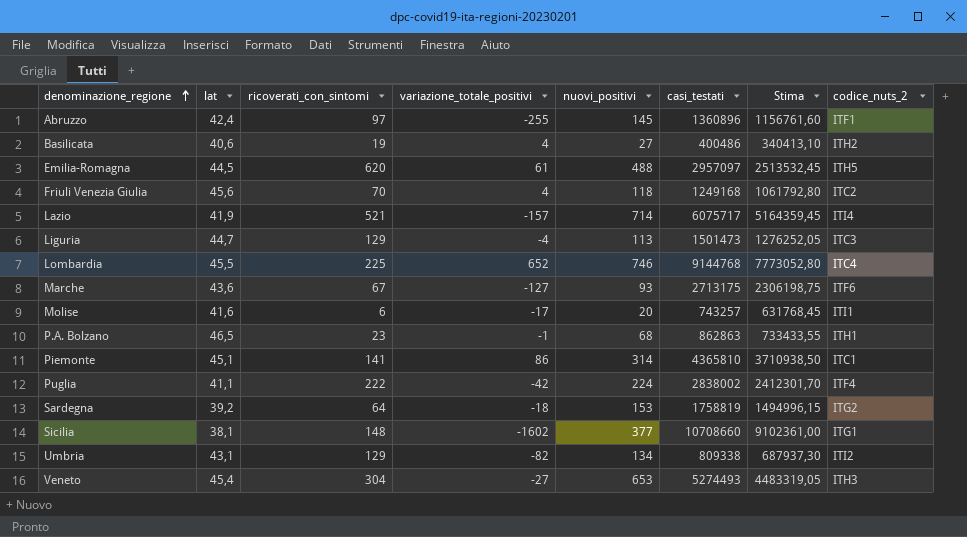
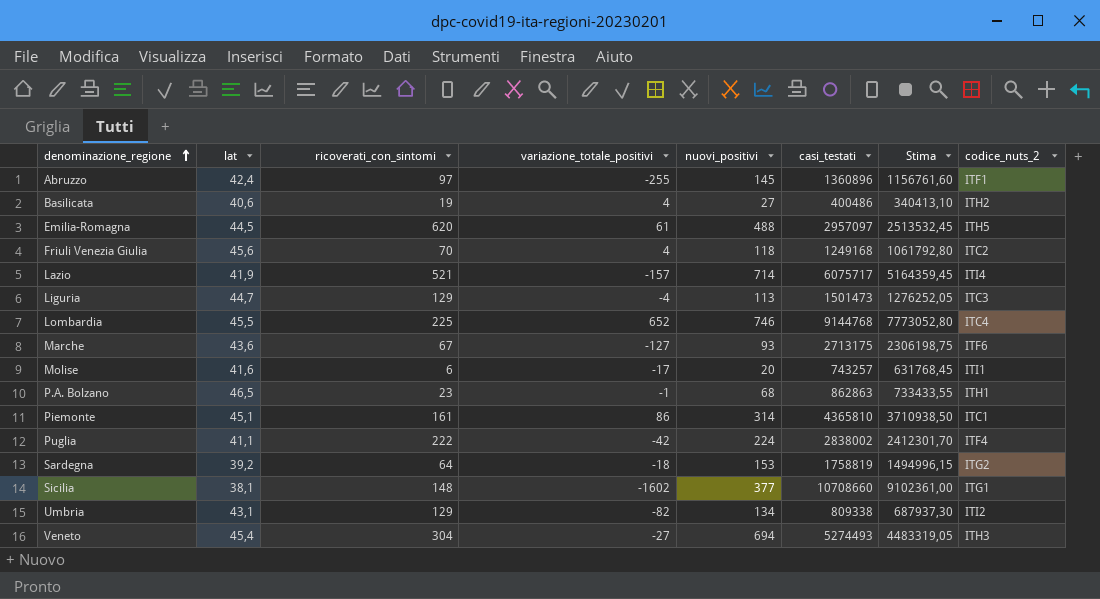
Piemonte | ricoverati_con_sintomi: 141 -> 161
Veneto | nuovi_positivi: 653 -> 694

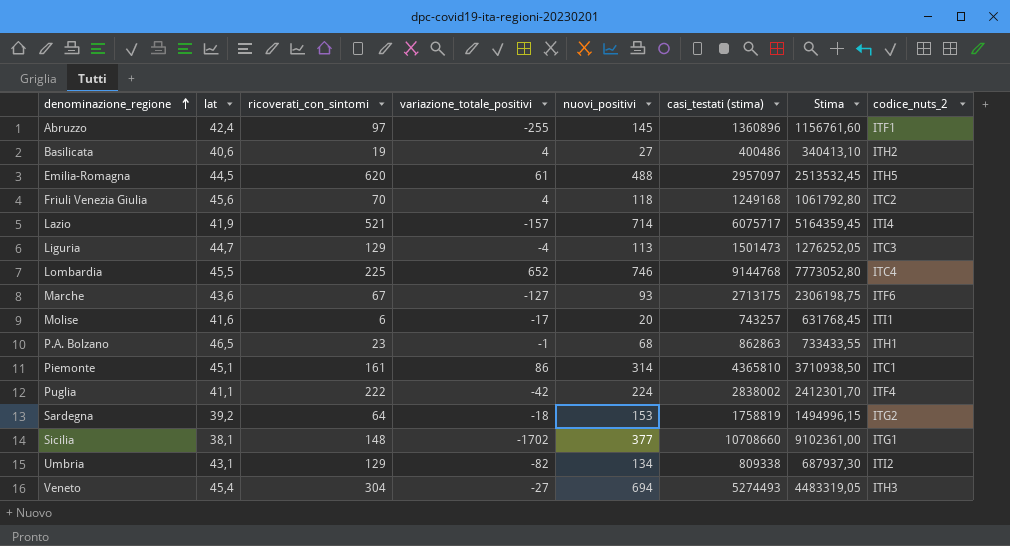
column name: casi_testati -> casi_testati (stima)
Sicilia | variazione_totale_positivi: -1602 -> -1702

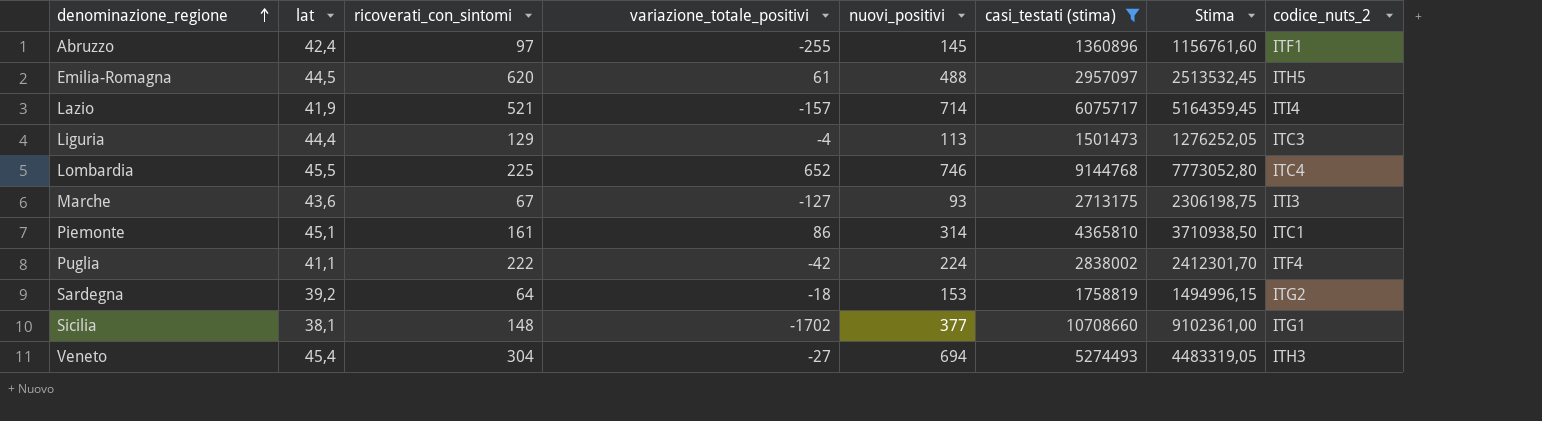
filter: none -> casi_testati (stima) >= 1360896
Liguria | lat: 44,7 -> 44,4
Marche | codice_nuts_2: ITF6 -> ITI3

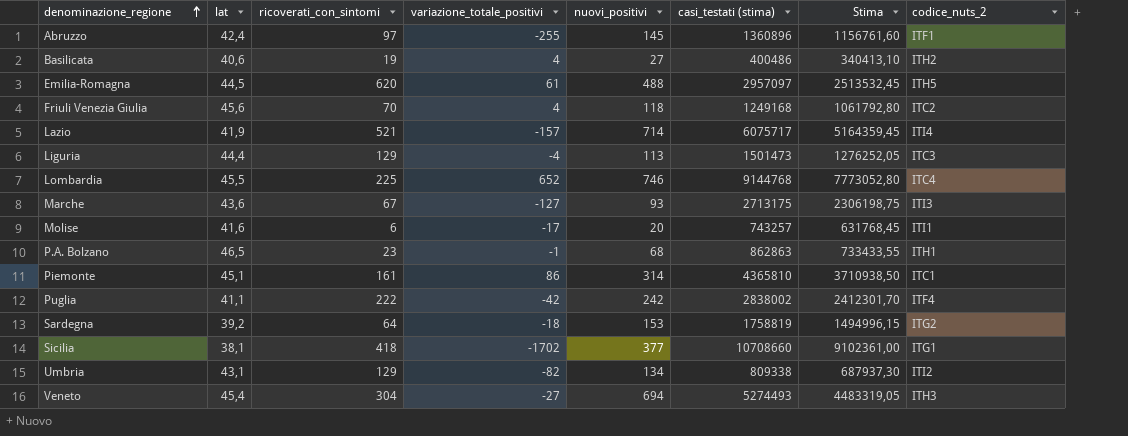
filter: casi_testati (stima) >= 1360896 -> none
Puglia | nuovi_positivi: 224 -> 242
Sicilia | ricoverati_con_sintomi: 148 -> 418

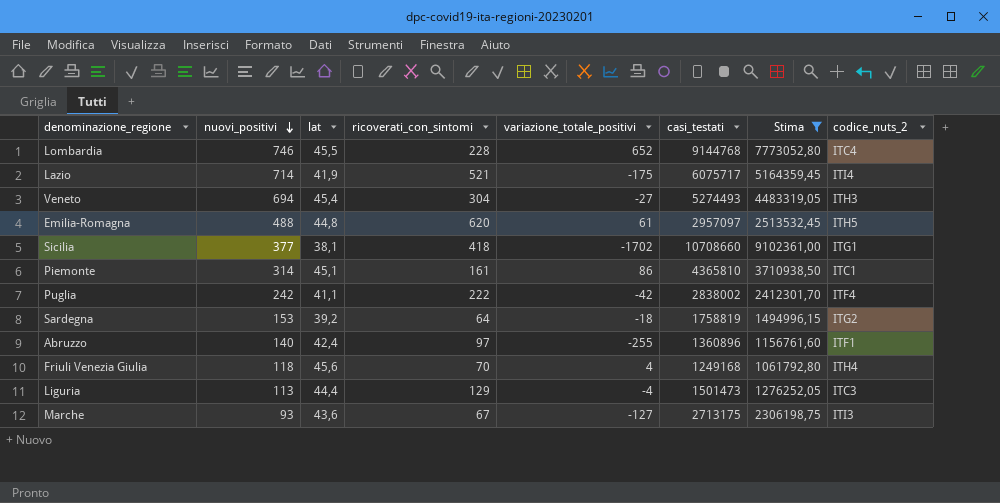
filter: none -> Stima >= 1061792,80
row order: denominazione_regione ascending -> nuovi_positivi descending
column nuovi_positivi | position: 5 -> 2
column name: casi_testati (stima) -> casi_testati
Lombardia | ricoverati_con_sintomi: 225 -> 228
Lazio | variazione_totale_positivi: -157 -> -175
Emilia-Romagna | lat: 44,5 -> 44,8
Abruzzo | nuovi_positivi: 145 -> 140
Friuli Venezia Giulia | codice_nuts_2: ITC2 -> ITH4

